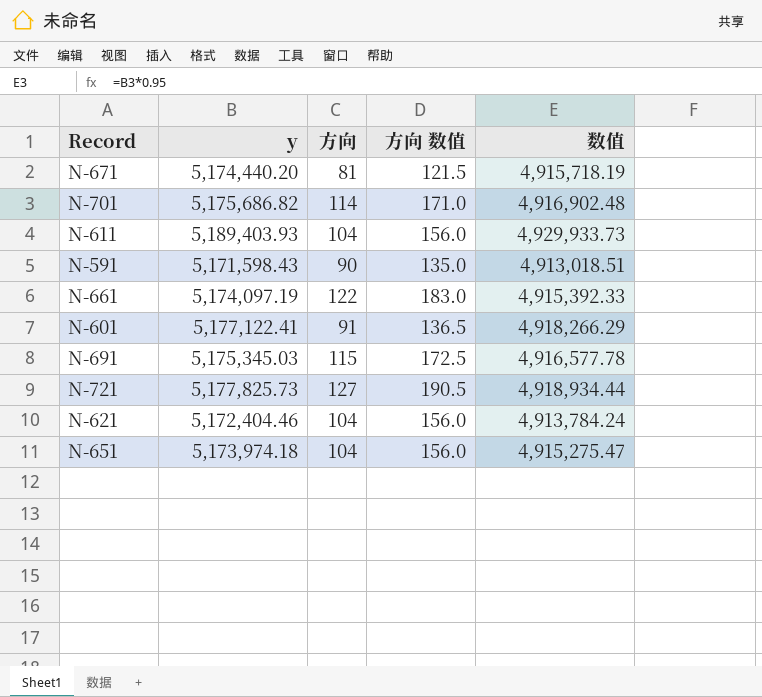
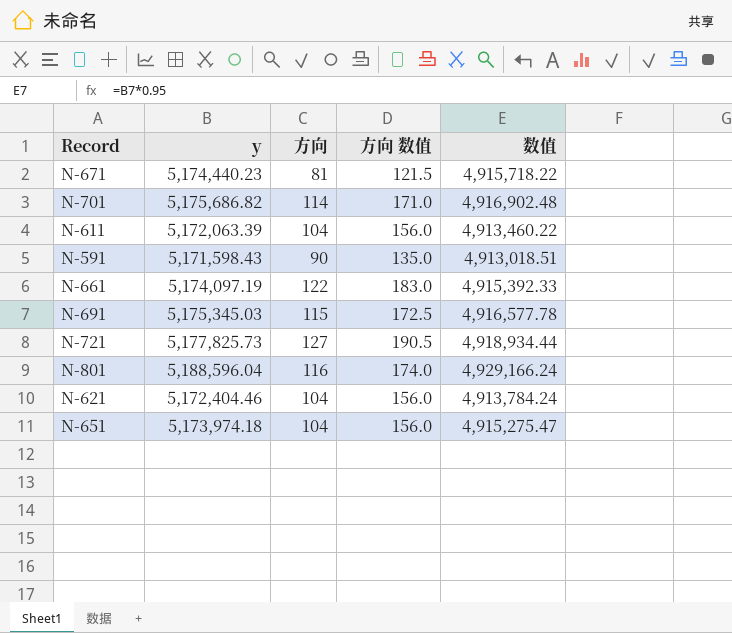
row N-601: 5,177,122.41 | 91 | 136.5 | 4,918,266.29 -> none
N-671 | y: 5,174,440.20 -> 5,174,440.23
N-671 | 数值: 4,915,718.19 -> 4,915,718.22
N-611 | y: 5,189,403.93 -> 5,172,063.39
N-611 | 数值: 4,929,933.73 -> 4,913,460.22
row N-801: none -> 5,188,596.04 | 116 | 174.0 | 4,929,166.24

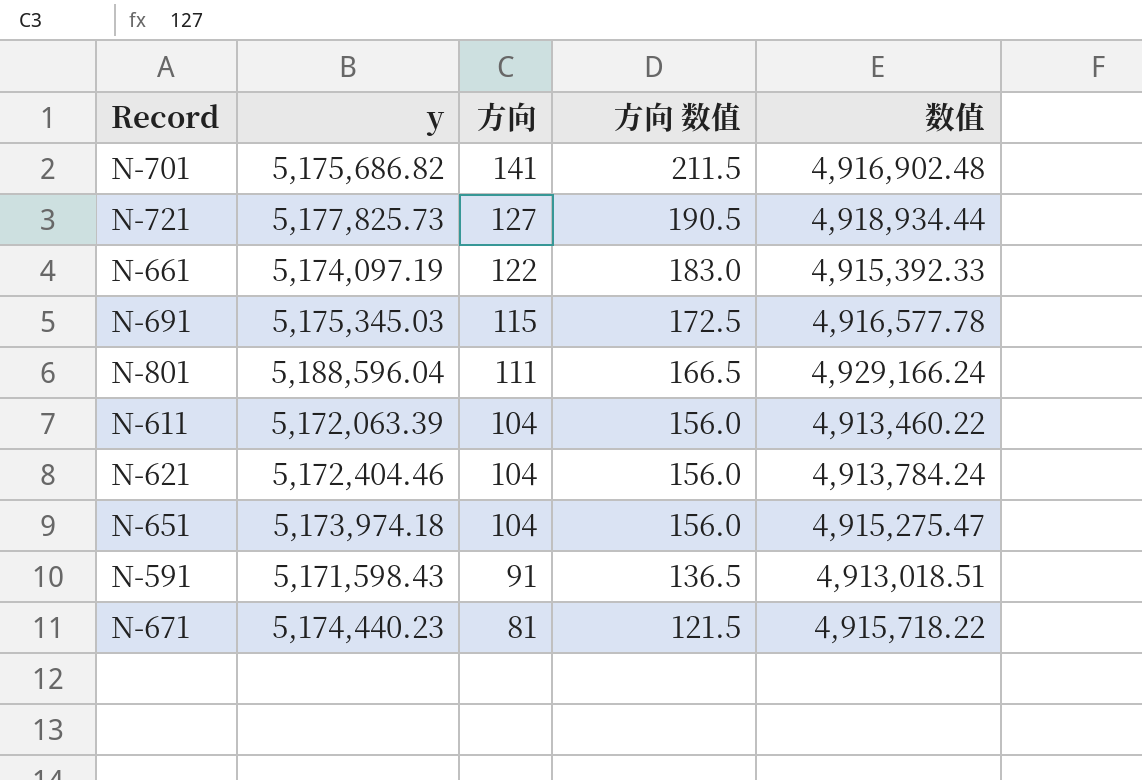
row order: none -> 方向 descending
N-701 | 方向: 114 -> 141
N-701 | 方向 数值: 171.0 -> 211.5
N-801 | 方向: 116 -> 111
N-801 | 方向 数值: 174.0 -> 166.5
N-591 | 方向: 90 -> 91
N-591 | 方向 数值: 135.0 -> 136.5

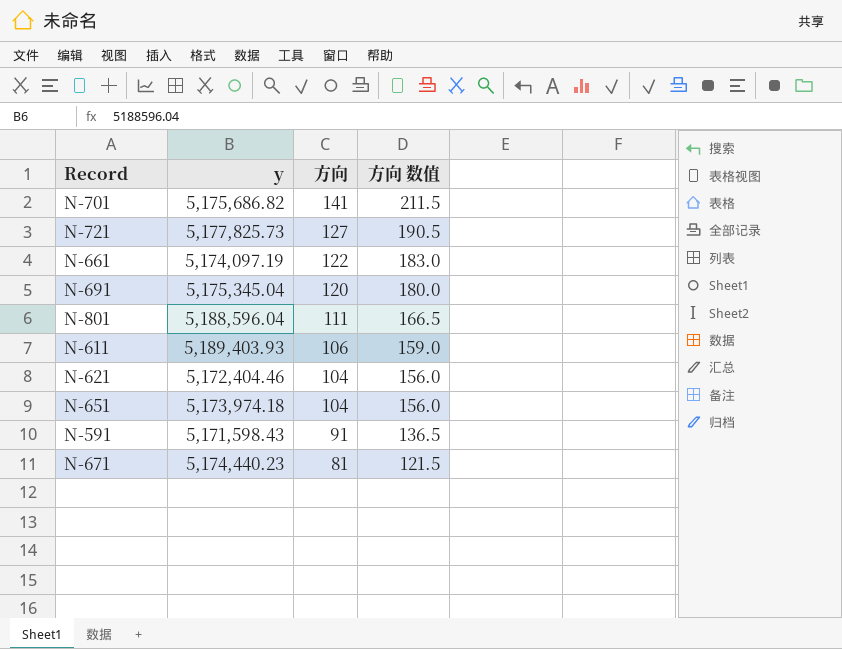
column 数值 | formula: [y] * 0.95 -> none
N-691 | y: 5,175,345.03 -> 5,175,345.04
N-691 | 方向: 115 -> 120
N-691 | 方向 数值: 172.5 -> 180.0
N-611 | y: 5,172,063.39 -> 5,189,403.93
N-611 | 方向: 104 -> 106
N-611 | 方向 数值: 156.0 -> 159.0

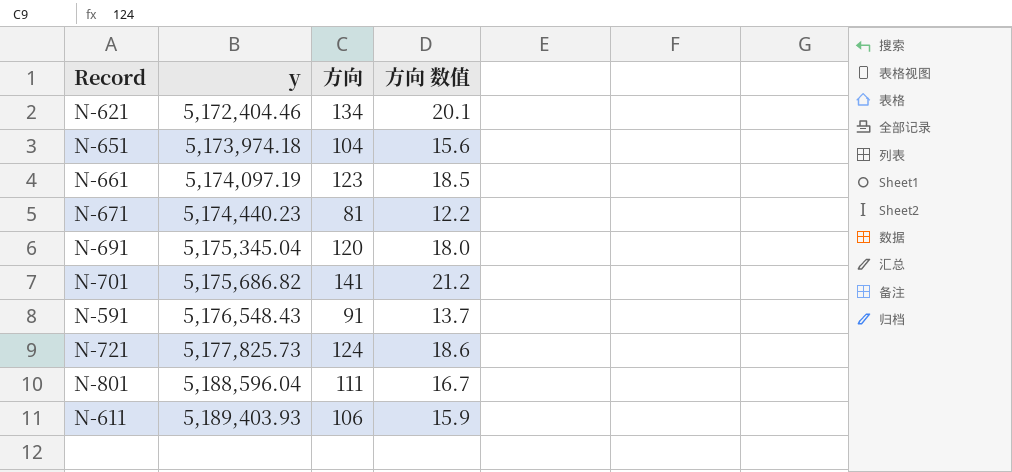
row order: 方向 descending -> y ascending
column 方向 数值 | formula: [方向] * 1.5 -> [方向] * 0.15
N-621 | 方向: 104 -> 134
N-661 | 方向: 122 -> 123
N-591 | y: 5,171,598.43 -> 5,176,548.43
N-721 | 方向: 127 -> 124

